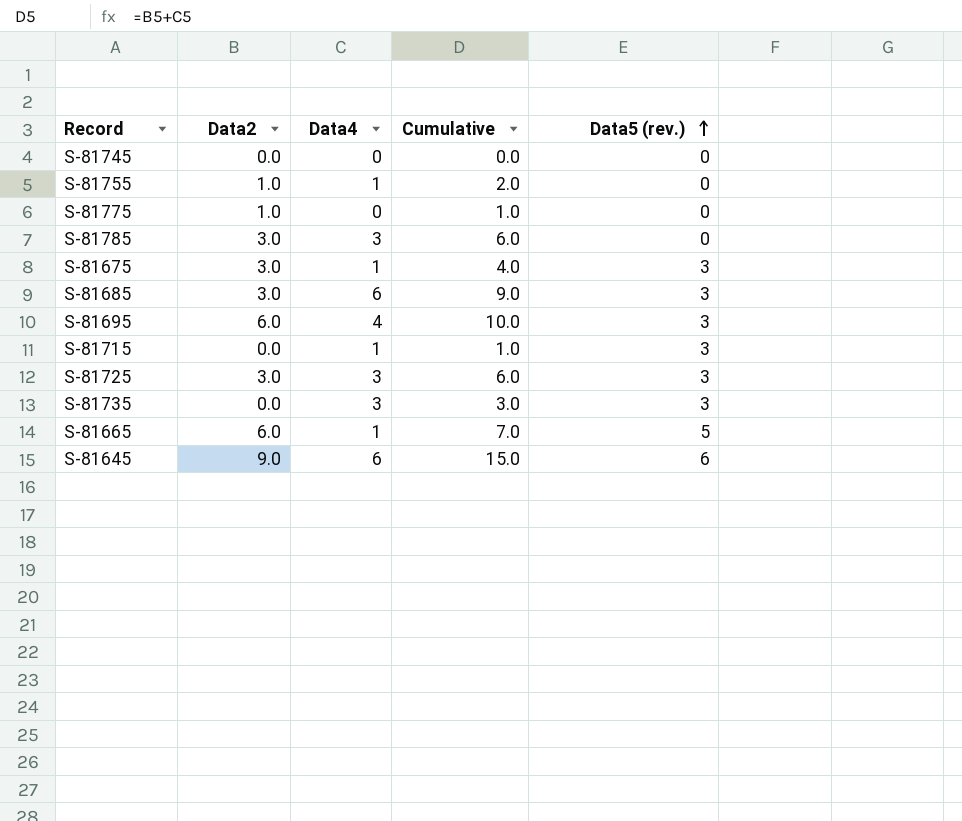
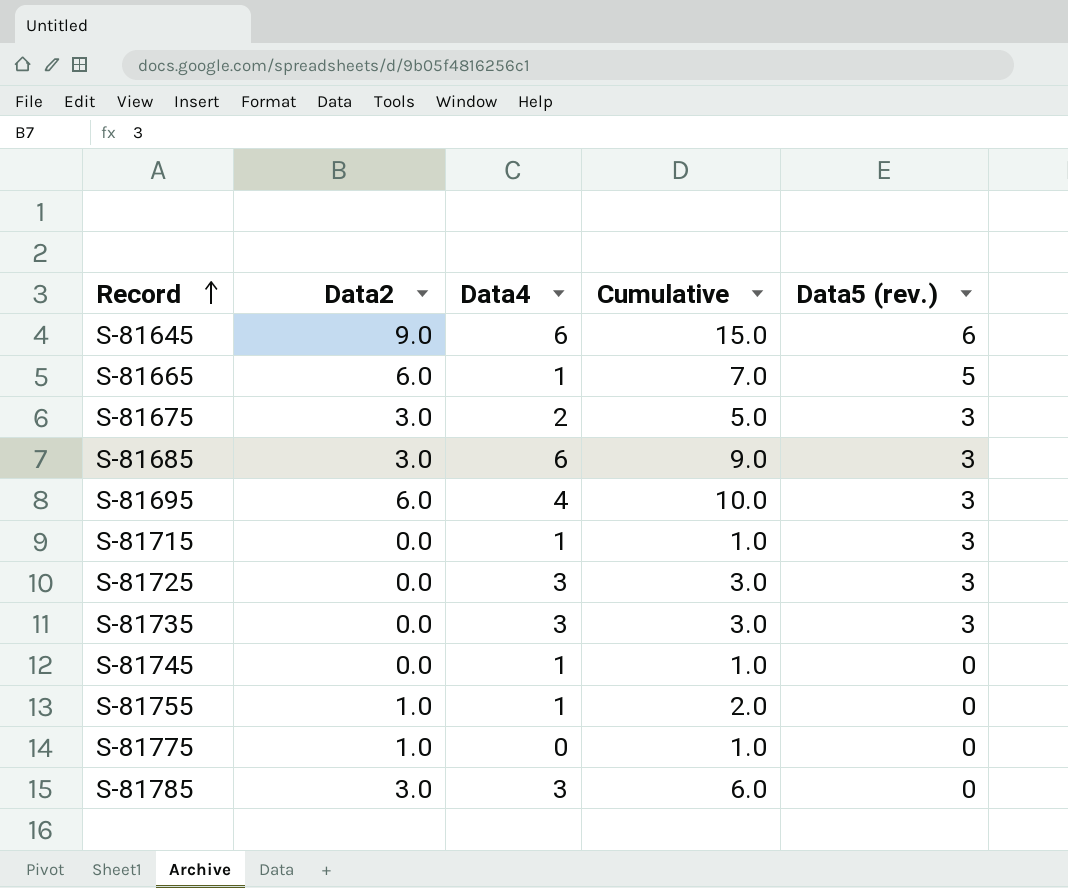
row order: Data5 (rev.) ascending -> Record ascending
S-81675 | Data4: 1 -> 2
S-81675 | Cumulative: 4.0 -> 5.0
S-81725 | Data2: 3.0 -> 0.0
S-81725 | Cumulative: 6.0 -> 3.0
S-81745 | Data4: 0 -> 1
S-81745 | Cumulative: 0.0 -> 1.0

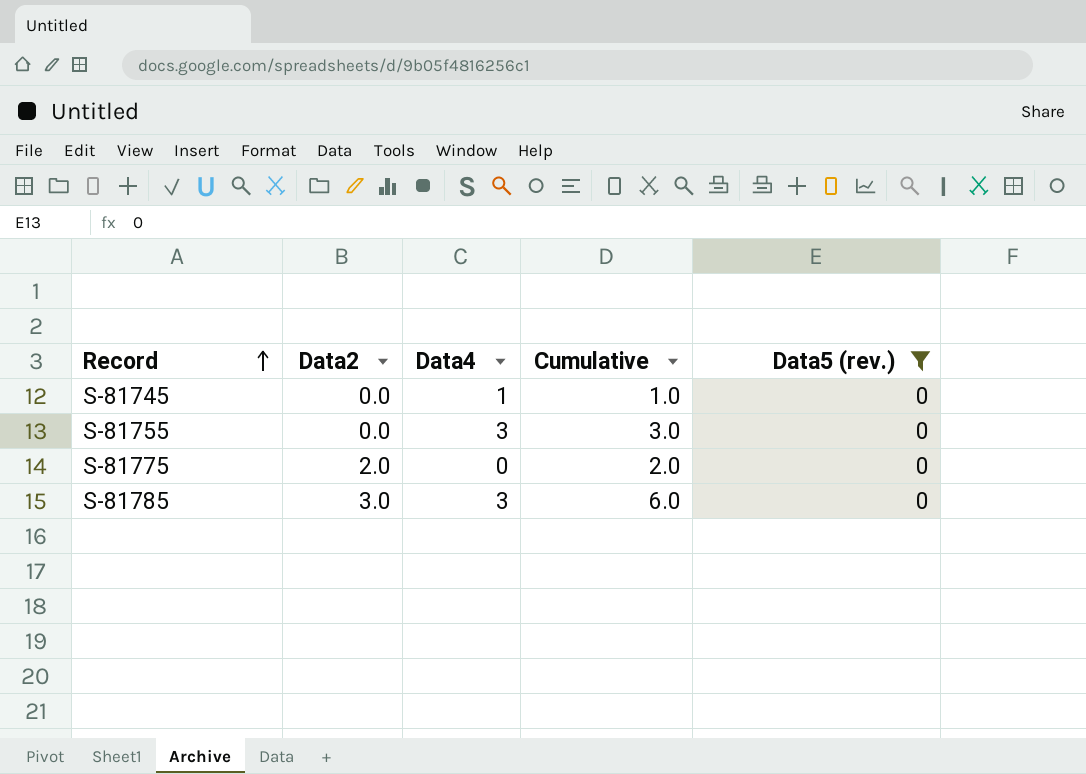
filter: none -> Data5 (rev.) = 0
S-81755 | Data2: 1.0 -> 0.0
S-81755 | Data4: 1 -> 3
S-81755 | Cumulative: 2.0 -> 3.0
S-81775 | Data2: 1.0 -> 2.0
S-81775 | Cumulative: 1.0 -> 2.0

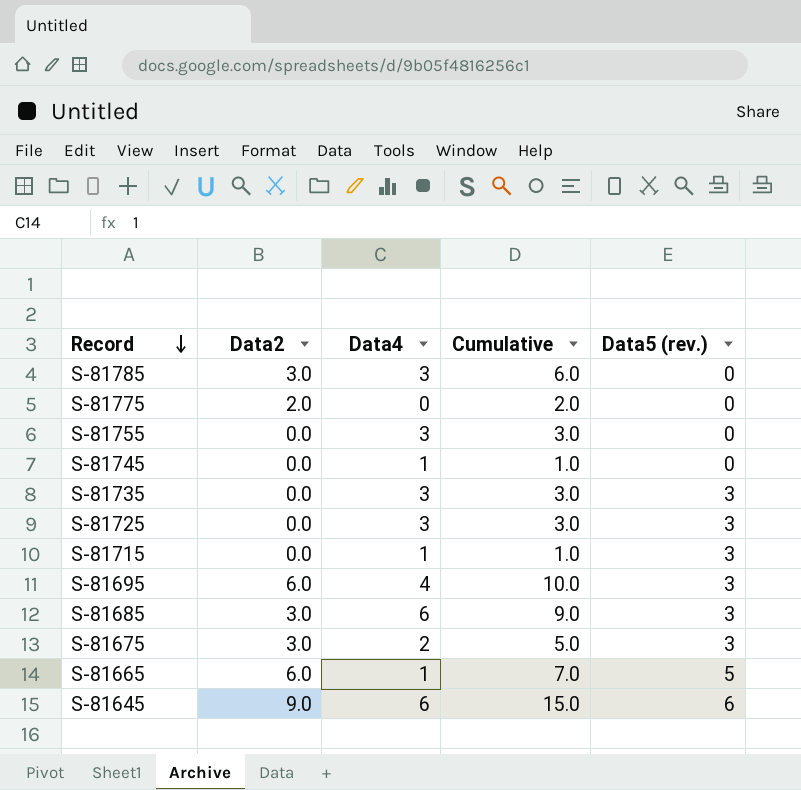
filter: Data5 (rev.) = 0 -> none
row order: Record ascending -> Record descending

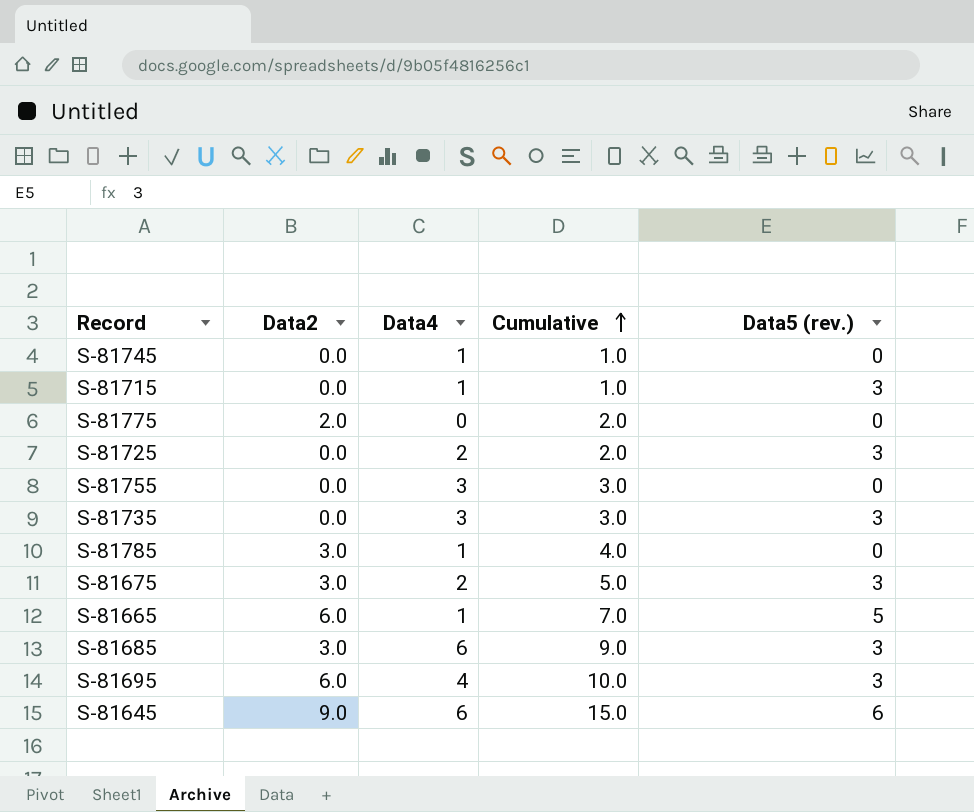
row order: Record descending -> Cumulative ascending
S-81725 | Data4: 3 -> 2
S-81725 | Cumulative: 3.0 -> 2.0
S-81785 | Data4: 3 -> 1
S-81785 | Cumulative: 6.0 -> 4.0

